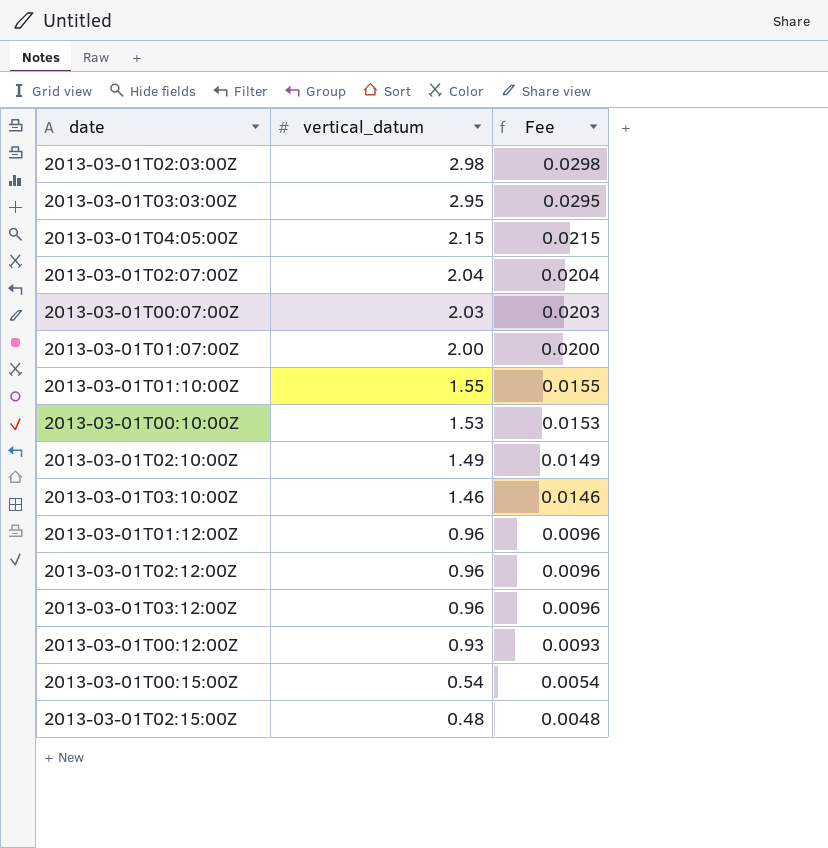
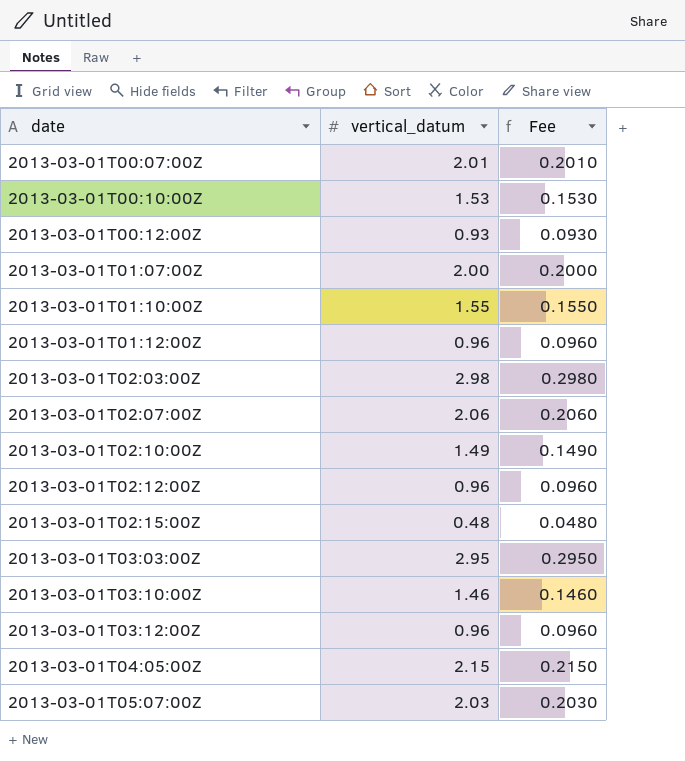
row order: vertical_datum descending -> date ascending
column Fee | formula: [vertical_datum] * 0.01 -> [vertical_datum] * 0.1
row 2013-03-01T00:15:00Z: 0.54 | 0.0054 -> none
2013-03-01T00:07:00Z | vertical_datum: 2.03 -> 2.01
2013-03-01T02:07:00Z | vertical_datum: 2.04 -> 2.06
row 2013-03-01T05:07:00Z: none -> 2.03 | 0.2030

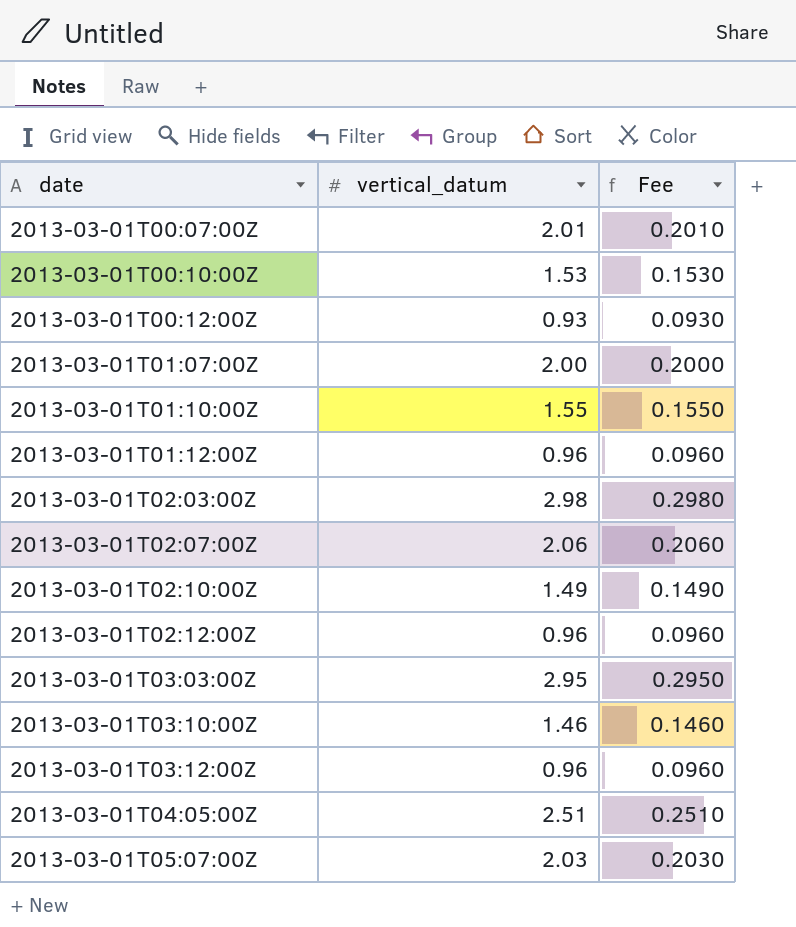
row 2013-03-01T02:15:00Z: 0.48 | 0.0480 -> none
2013-03-01T04:05:00Z | vertical_datum: 2.15 -> 2.51
2013-03-01T04:05:00Z | Fee: 0.2150 -> 0.2510

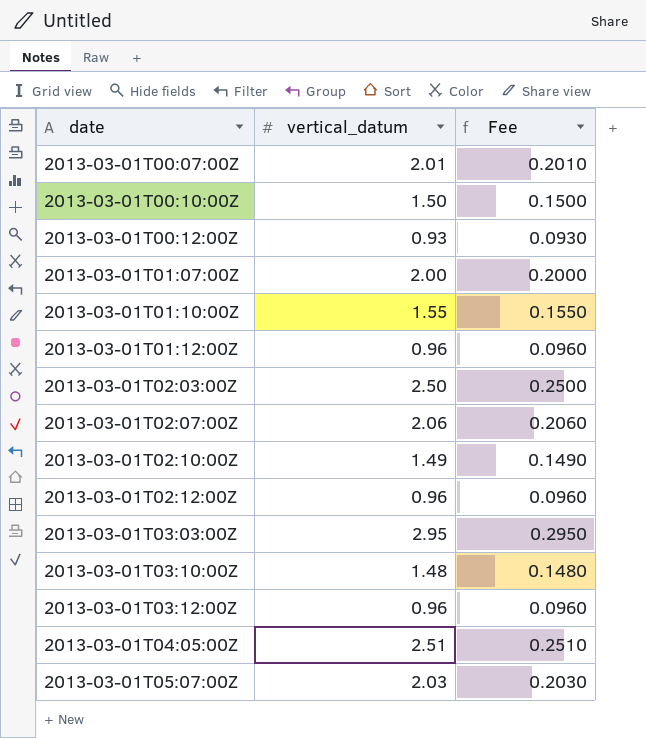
2013-03-01T00:10:00Z | vertical_datum: 1.53 -> 1.50
2013-03-01T00:10:00Z | Fee: 0.1530 -> 0.1500
2013-03-01T02:03:00Z | vertical_datum: 2.98 -> 2.50
2013-03-01T02:03:00Z | Fee: 0.2980 -> 0.2500
2013-03-01T03:10:00Z | vertical_datum: 1.46 -> 1.48
2013-03-01T03:10:00Z | Fee: 0.1460 -> 0.1480

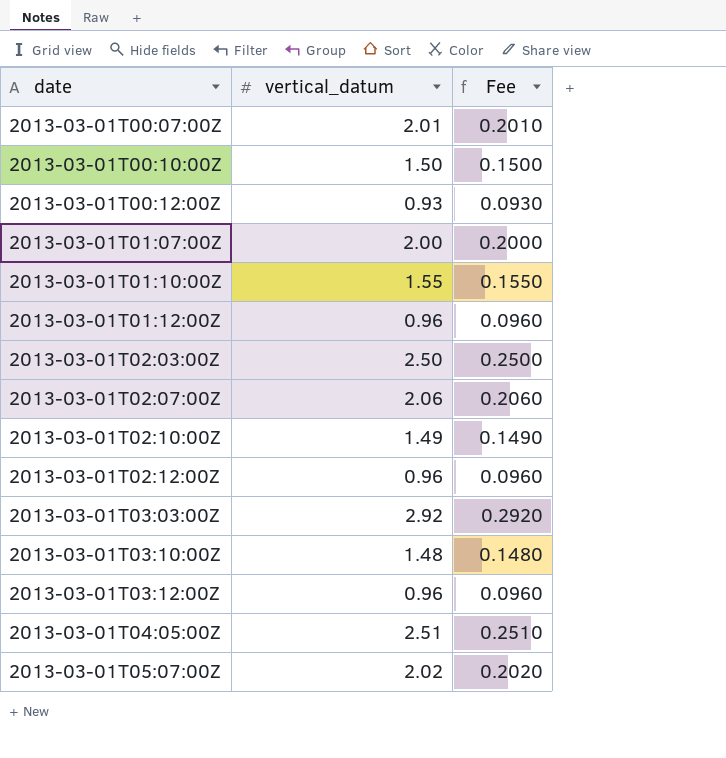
2013-03-01T03:03:00Z | vertical_datum: 2.95 -> 2.92
2013-03-01T03:03:00Z | Fee: 0.2950 -> 0.2920
2013-03-01T05:07:00Z | vertical_datum: 2.03 -> 2.02
2013-03-01T05:07:00Z | Fee: 0.2030 -> 0.2020

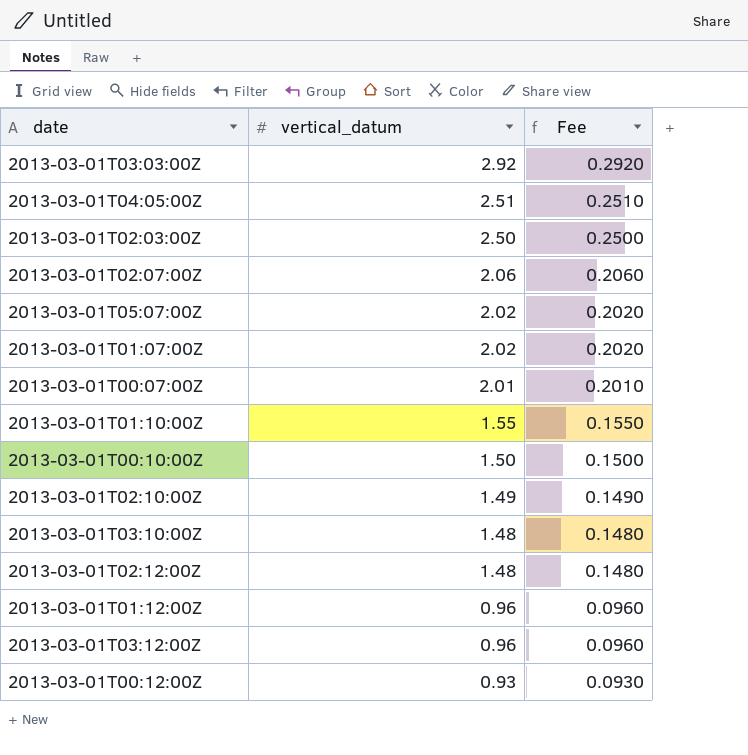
row order: date ascending -> vertical_datum descending
2013-03-01T01:07:00Z | vertical_datum: 2.00 -> 2.02
2013-03-01T01:07:00Z | Fee: 0.2000 -> 0.2020
2013-03-01T02:12:00Z | vertical_datum: 0.96 -> 1.48
2013-03-01T02:12:00Z | Fee: 0.0960 -> 0.1480

